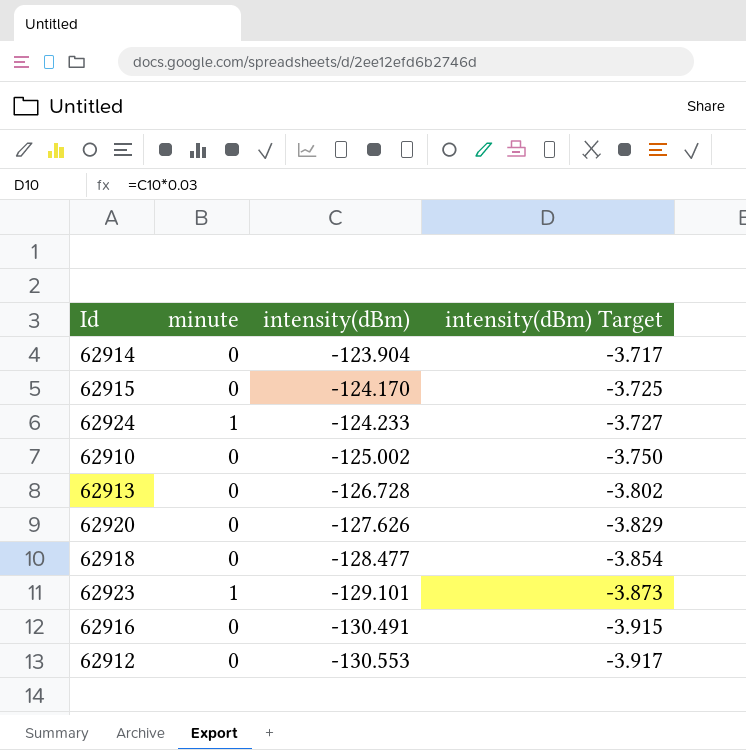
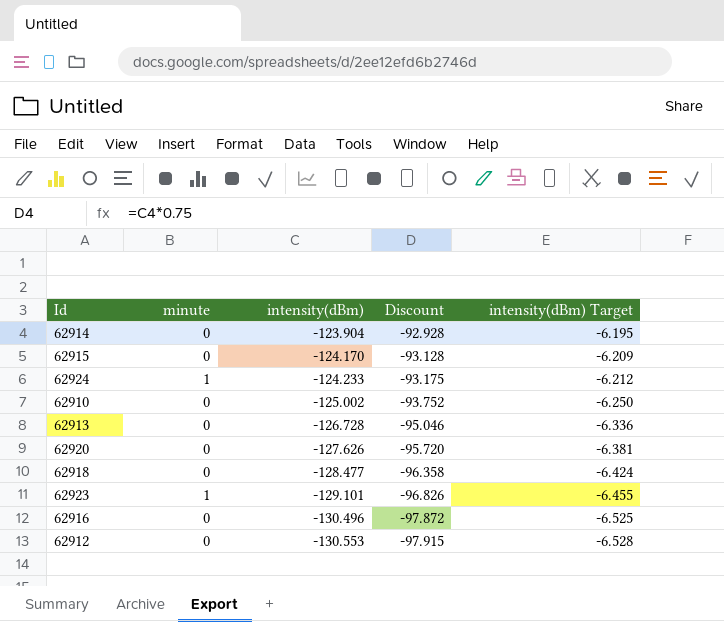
column Discount | formula: none -> [intensity(dBm)] * 0.75
column intensity(dBm) Target | formula: [intensity(dBm)] * 0.03 -> [intensity(dBm)] * 0.05
62916 | intensity(dBm): -130.491 -> -130.496

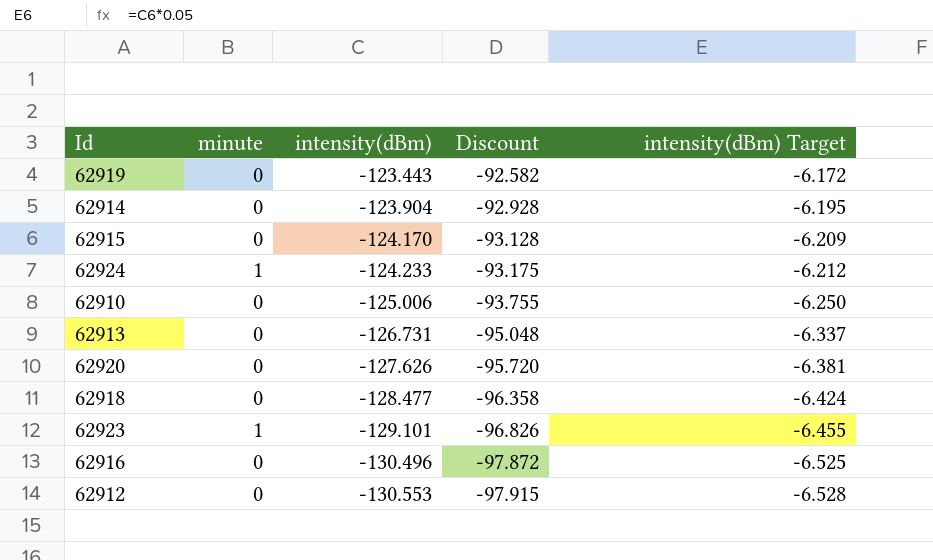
row 62919: none -> 0 | -123.443 | -92.582 | -6.172
62910 | intensity(dBm): -125.002 -> -125.006
62910 | Discount: -93.752 -> -93.755
62913 | intensity(dBm): -126.728 -> -126.731
62913 | Discount: -95.046 -> -95.048
62913 | intensity(dBm) Target: -6.336 -> -6.337

